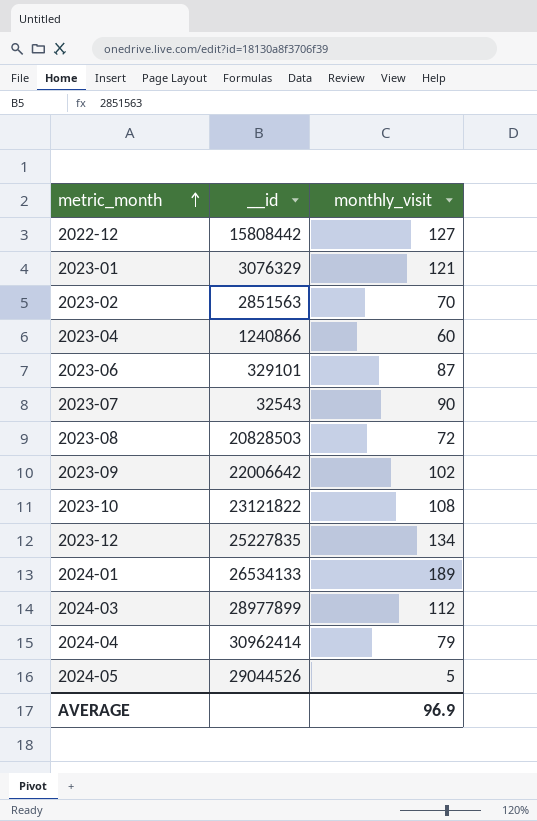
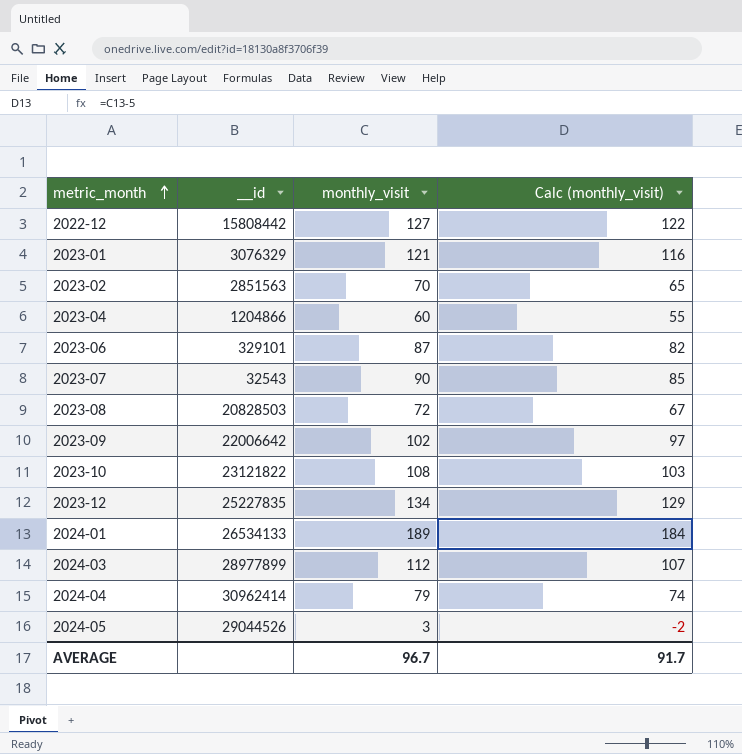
column Calc (monthly_visit) | formula: none -> [monthly_visit] - 5
2023-04 | __id: 1240866 -> 1204866
2024-05 | monthly_visit: 5 -> 3
AVERAGE | monthly_visit: 96.9 -> 96.7

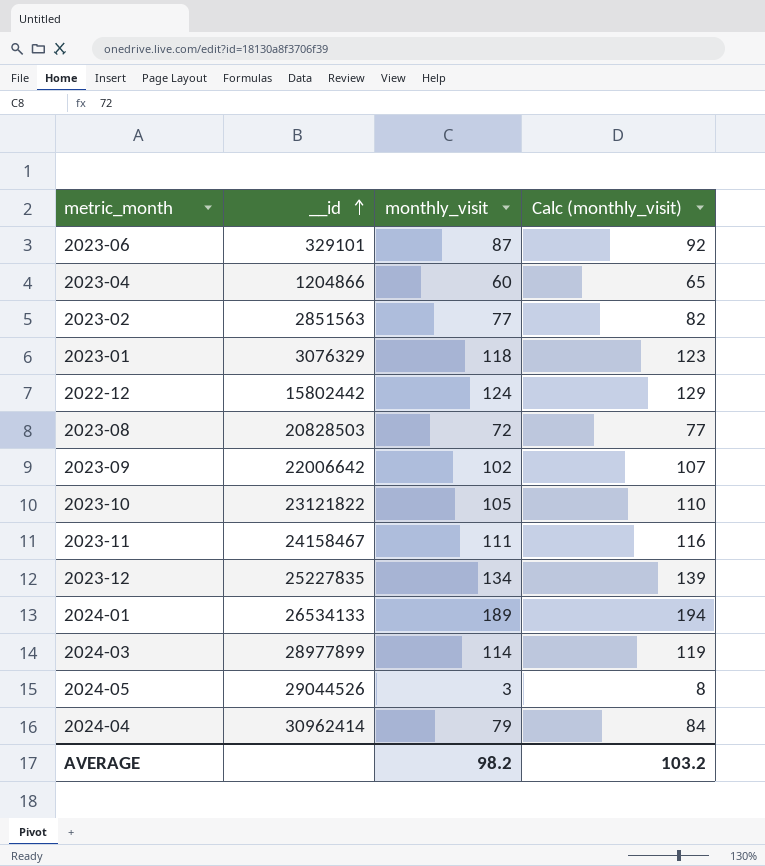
row order: metric_month ascending -> __id ascending
column Calc (monthly_visit) | formula: [monthly_visit] - 5 -> [monthly_visit] + 5
row 2023-07: 32543 | 90 | 85 -> none
2023-02 | monthly_visit: 70 -> 77
2023-01 | monthly_visit: 121 -> 118
2022-12 | __id: 15808442 -> 15802442
2022-12 | monthly_visit: 127 -> 124
2023-10 | monthly_visit: 108 -> 105
row 2023-11: none -> 24158467 | 111 | 116
2024-03 | monthly_visit: 112 -> 114
AVERAGE | monthly_visit: 96.7 -> 98.2
AVERAGE | Calc (monthly_visit): 91.7 -> 103.2

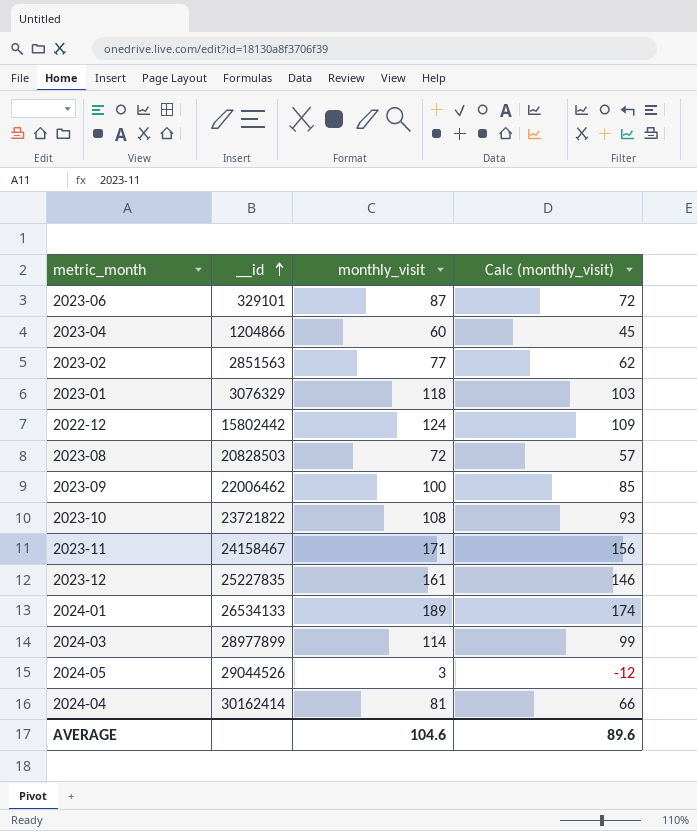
column Calc (monthly_visit) | formula: [monthly_visit] + 5 -> [monthly_visit] - 15
2023-09 | __id: 22006642 -> 22006462
2023-09 | monthly_visit: 102 -> 100
2023-10 | __id: 23121822 -> 23721822
2023-10 | monthly_visit: 105 -> 108
2023-11 | monthly_visit: 111 -> 171
2023-12 | monthly_visit: 134 -> 161
2024-04 | __id: 30962414 -> 30162414
2024-04 | monthly_visit: 79 -> 81
AVERAGE | monthly_visit: 98.2 -> 104.6
AVERAGE | Calc (monthly_visit): 103.2 -> 89.6

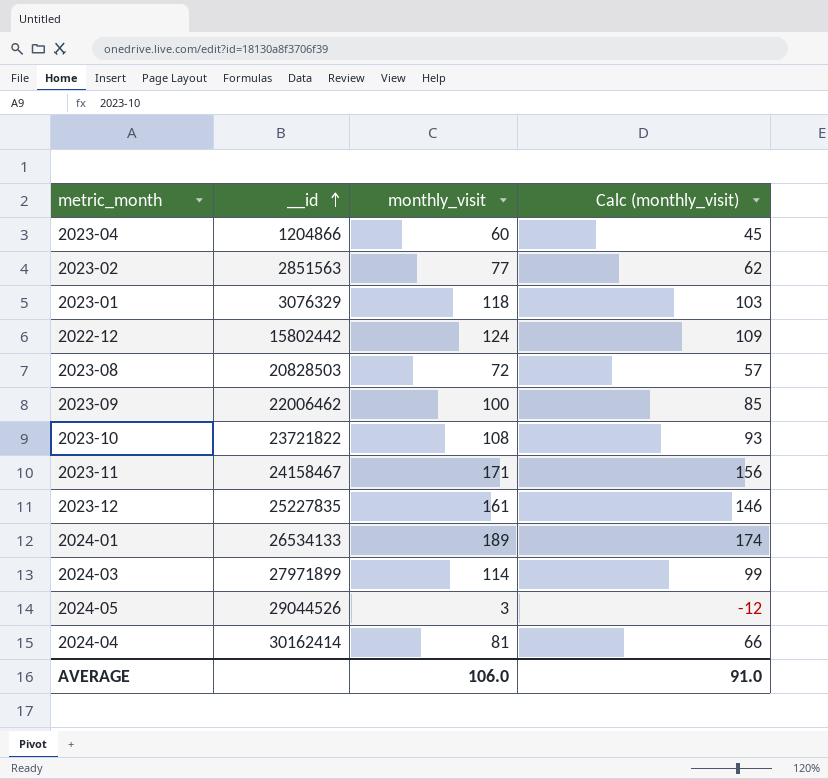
row 2023-06: 329101 | 87 | 72 -> none
2024-03 | __id: 28977899 -> 27971899
AVERAGE | monthly_visit: 104.6 -> 106.0
AVERAGE | Calc (monthly_visit): 89.6 -> 91.0

